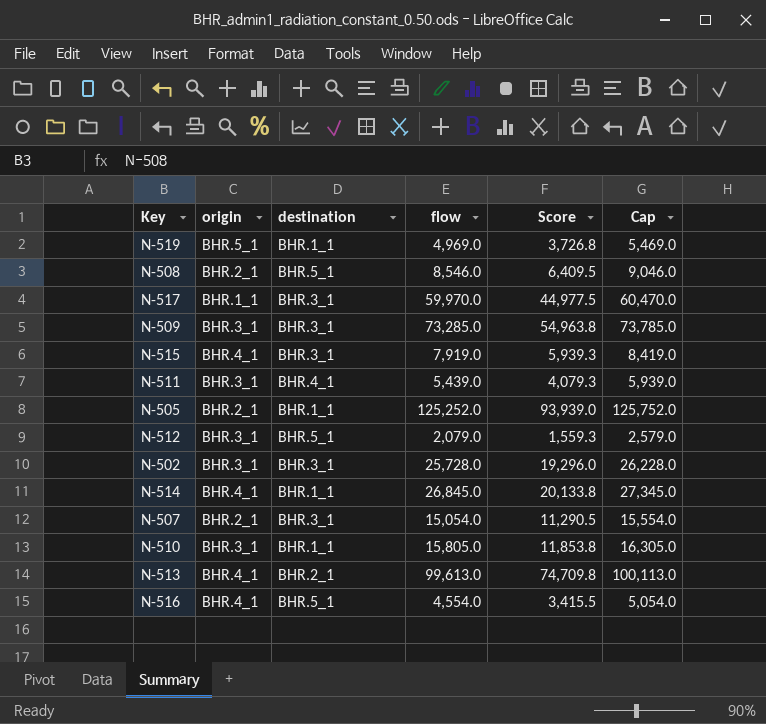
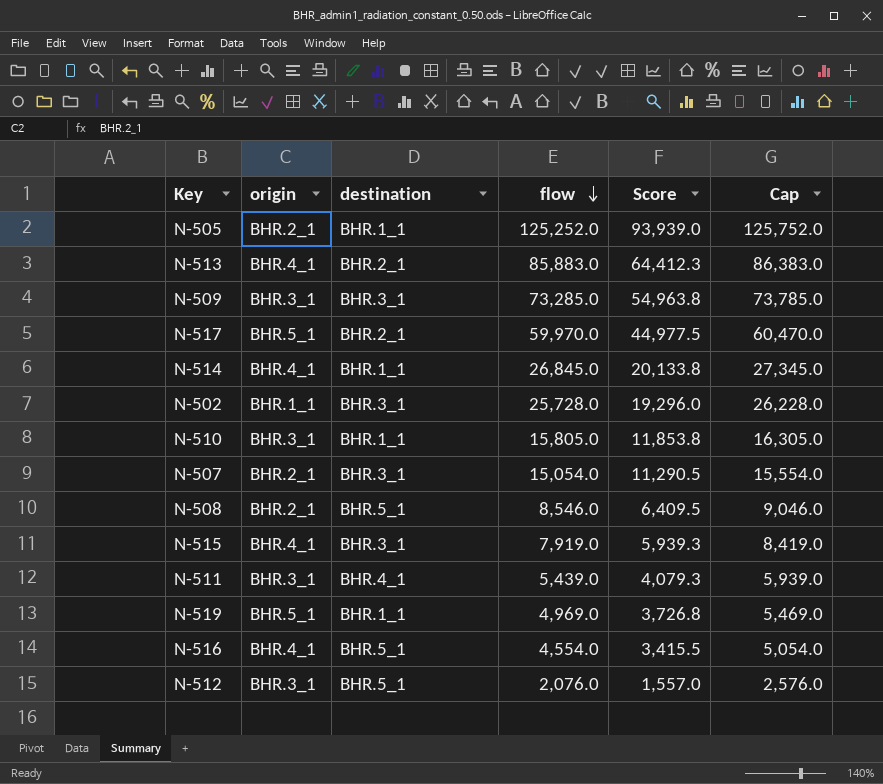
row order: none -> flow descending
N-513 | flow: 99,613.0 -> 85,883.0
N-513 | Score: 74,709.8 -> 64,412.3
N-513 | Cap: 100,113.0 -> 86,383.0
N-517 | origin: BHR.1_1 -> BHR.5_1
N-517 | destination: BHR.3_1 -> BHR.2_1
N-502 | origin: BHR.3_1 -> BHR.1_1
N-512 | flow: 2,079.0 -> 2,076.0
N-512 | Score: 1,559.3 -> 1,557.0
N-512 | Cap: 2,579.0 -> 2,576.0

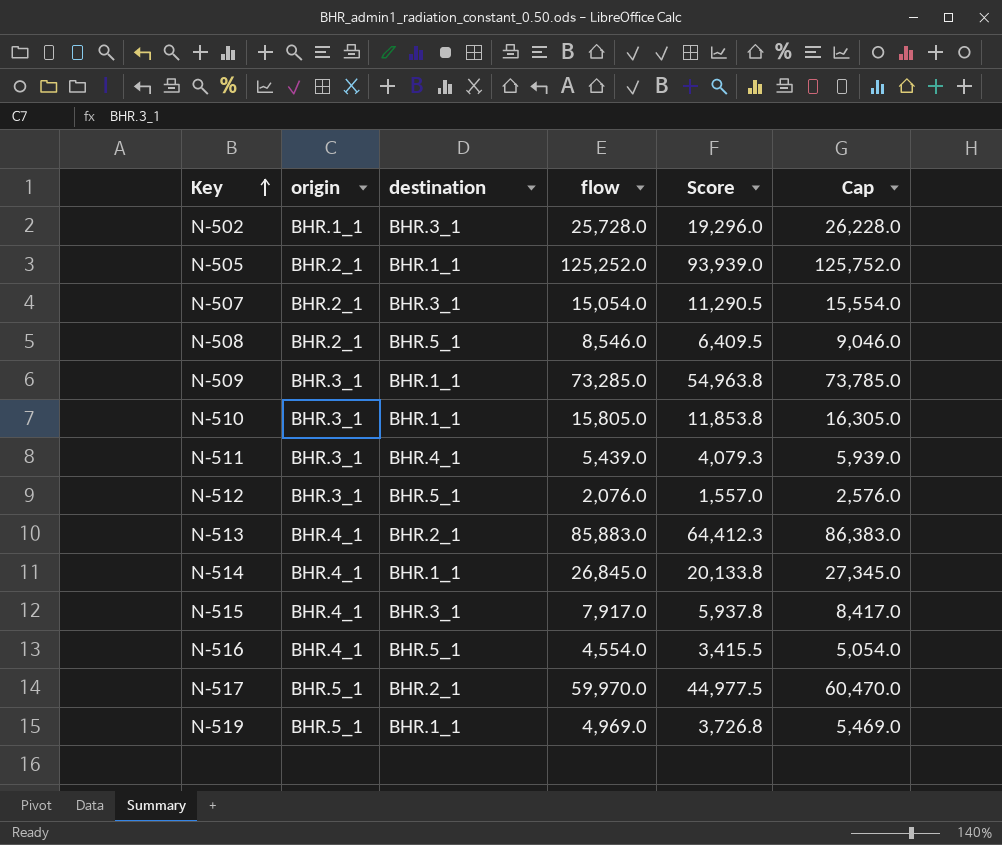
row order: flow descending -> Key ascending
N-509 | destination: BHR.3_1 -> BHR.1_1
N-515 | flow: 7,919.0 -> 7,917.0
N-515 | Score: 5,939.3 -> 5,937.8
N-515 | Cap: 8,419.0 -> 8,417.0

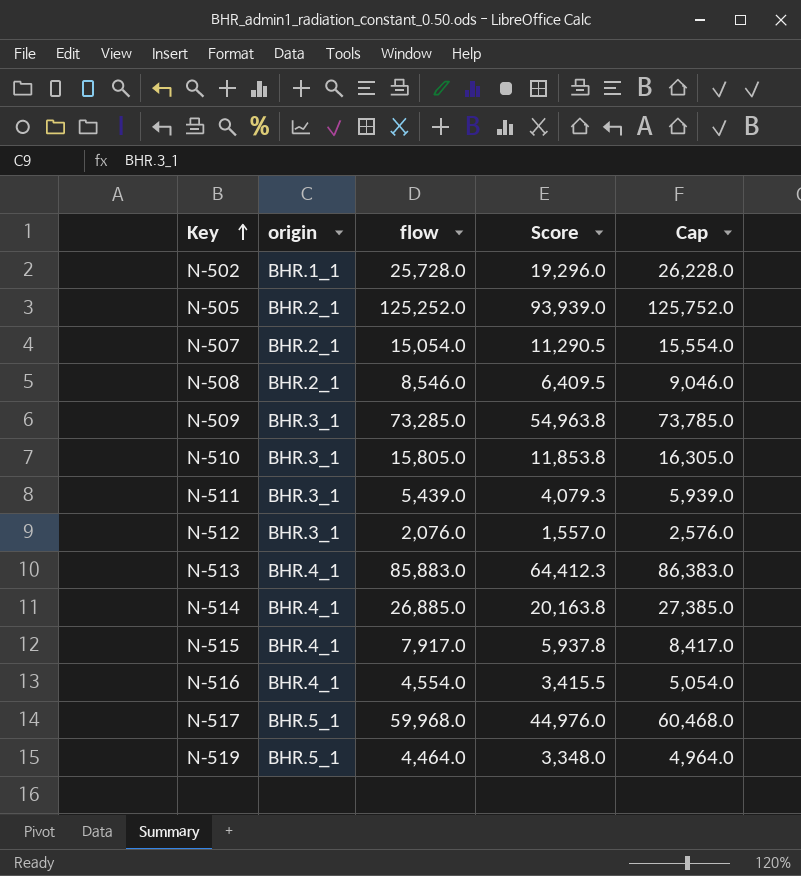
column destination | position: 3 -> none
N-514 | flow: 26,845.0 -> 26,885.0
N-514 | Score: 20,133.8 -> 20,163.8
N-514 | Cap: 27,345.0 -> 27,385.0
N-517 | flow: 59,970.0 -> 59,968.0
N-517 | Score: 44,977.5 -> 44,976.0
N-517 | Cap: 60,470.0 -> 60,468.0
N-519 | flow: 4,969.0 -> 4,464.0
N-519 | Score: 3,726.8 -> 3,348.0
N-519 | Cap: 5,469.0 -> 4,964.0

